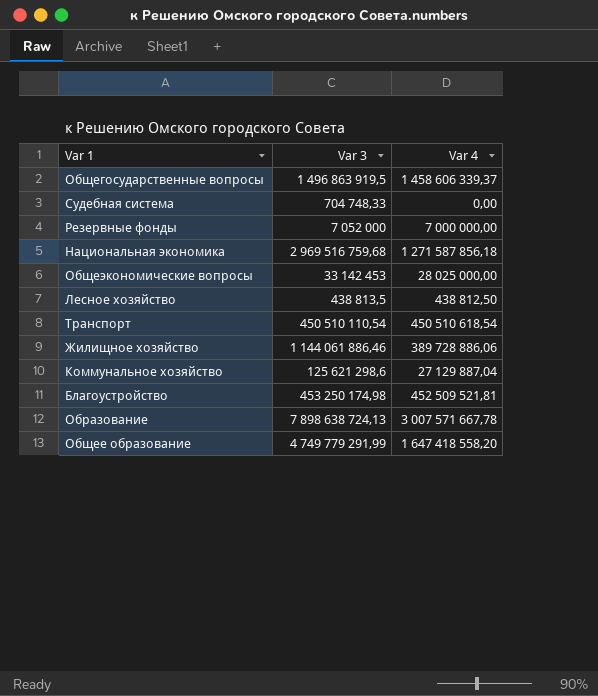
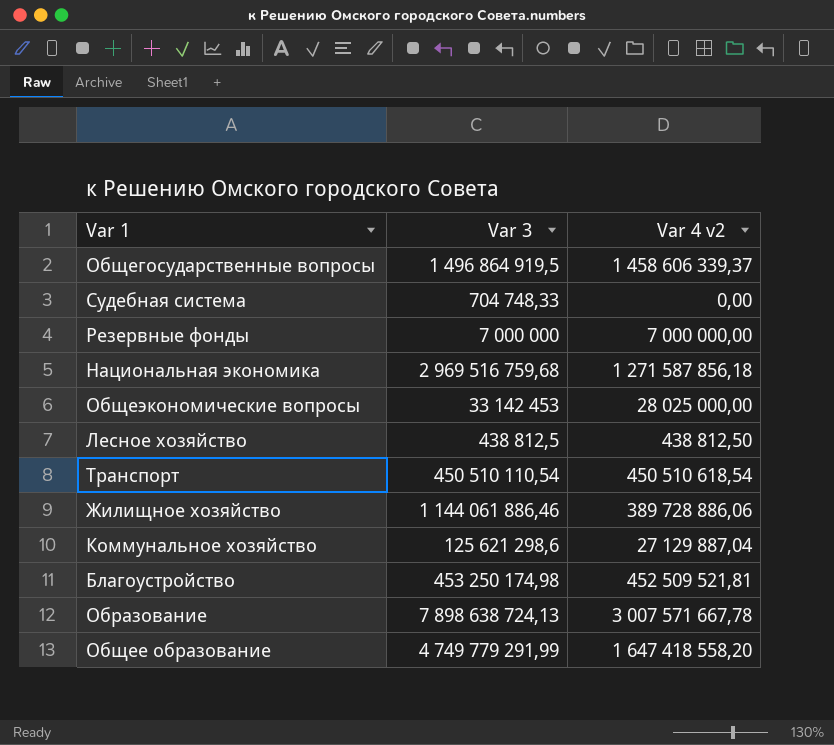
column name: Var 4 -> Var 4 v2
Общегосударственные вопросы | Var 3: 1 496 863 919,5 -> 1 496 864 919,5
Резервные фонды | Var 3: 7 052 000 -> 7 000 000
Лесное хозяйство | Var 3: 438 813,5 -> 438 812,5

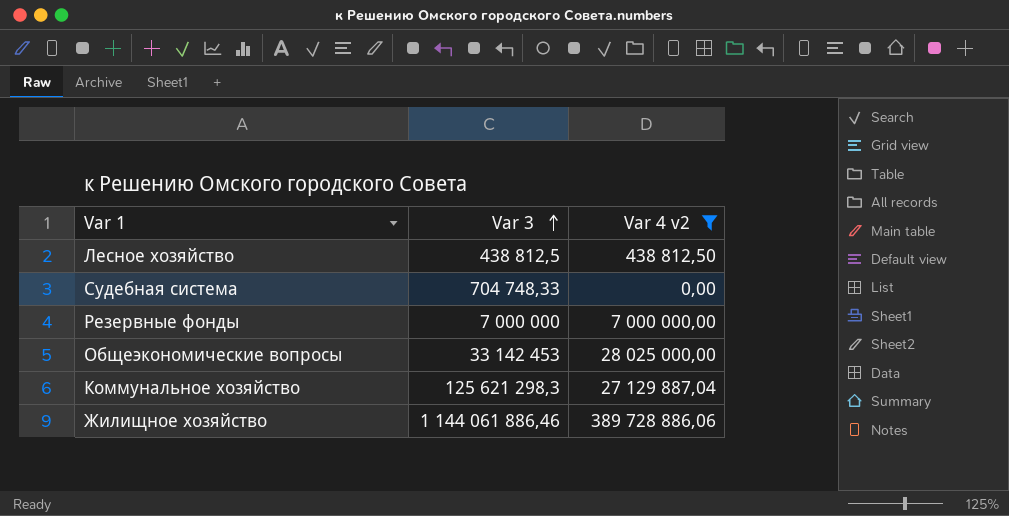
filter: none -> Var 4 v2 <= 389 728 886,06
row order: none -> Var 3 ascending
Коммунальное хозяйство | Var 3: 125 621 298,6 -> 125 621 298,3

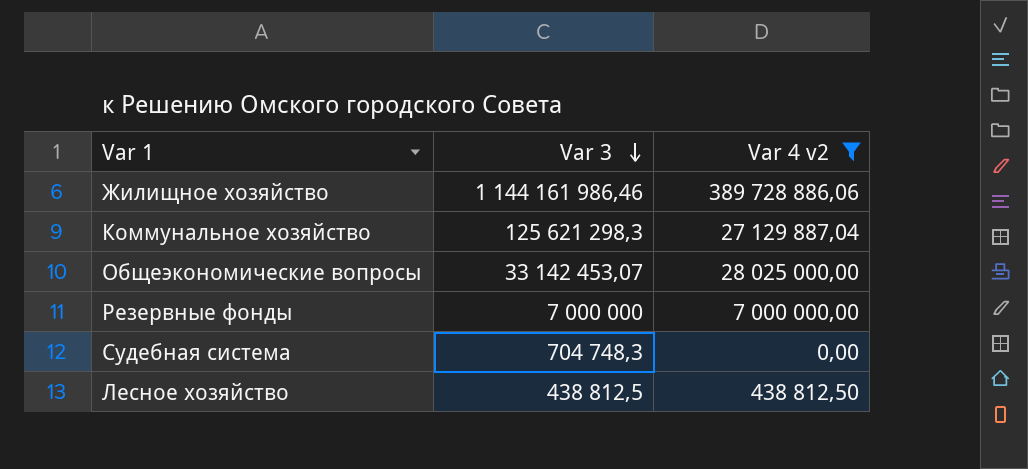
row order: Var 3 ascending -> Var 3 descending
Жилищное хозяйство | Var 3: 1 144 061 886,46 -> 1 144 161 986,46
Общеэкономические вопросы | Var 3: 33 142 453 -> 33 142 453,07
Судебная система | Var 3: 704 748,33 -> 704 748,3

